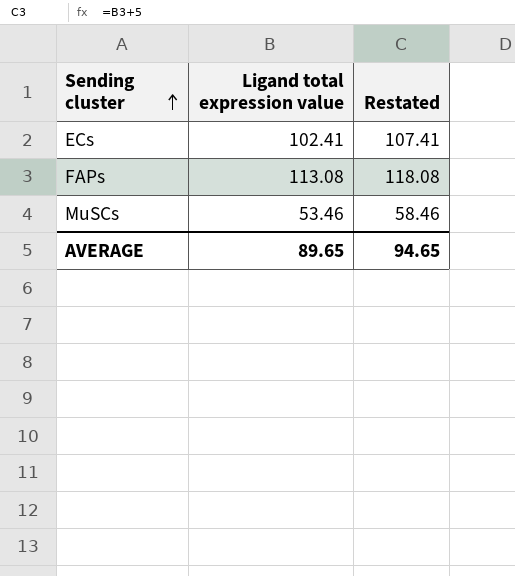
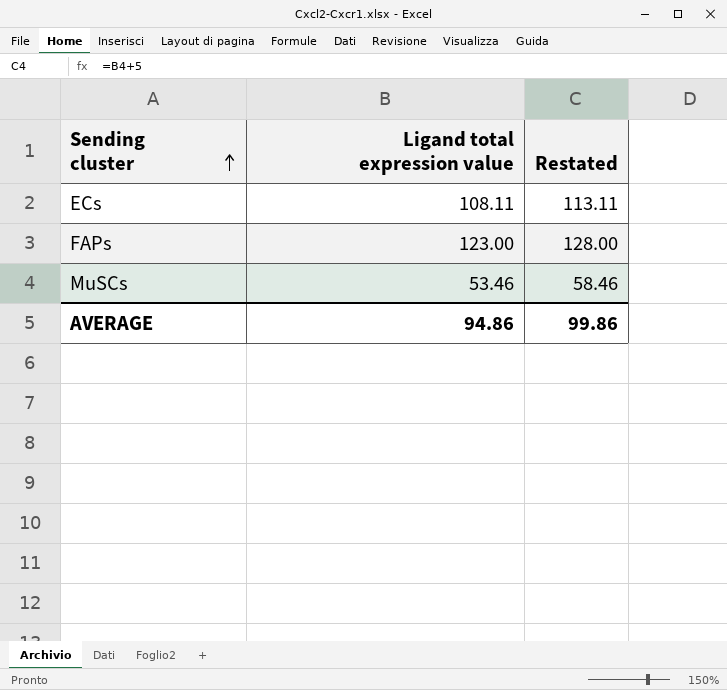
ECs | Ligand total expression value: 102.41 -> 108.11
ECs | Restated: 107.41 -> 113.11
FAPs | Ligand total expression value: 113.08 -> 123.00
FAPs | Restated: 118.08 -> 128.00
AVERAGE | Ligand total expression value: 89.65 -> 94.86
AVERAGE | Restated: 94.65 -> 99.86

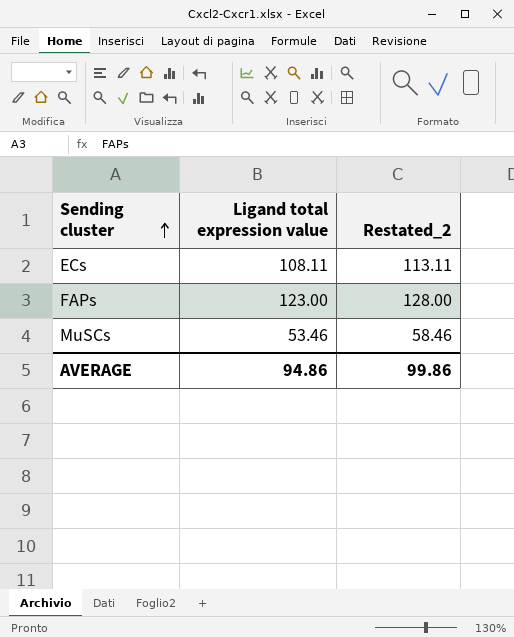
column name: Restated -> Restated_2

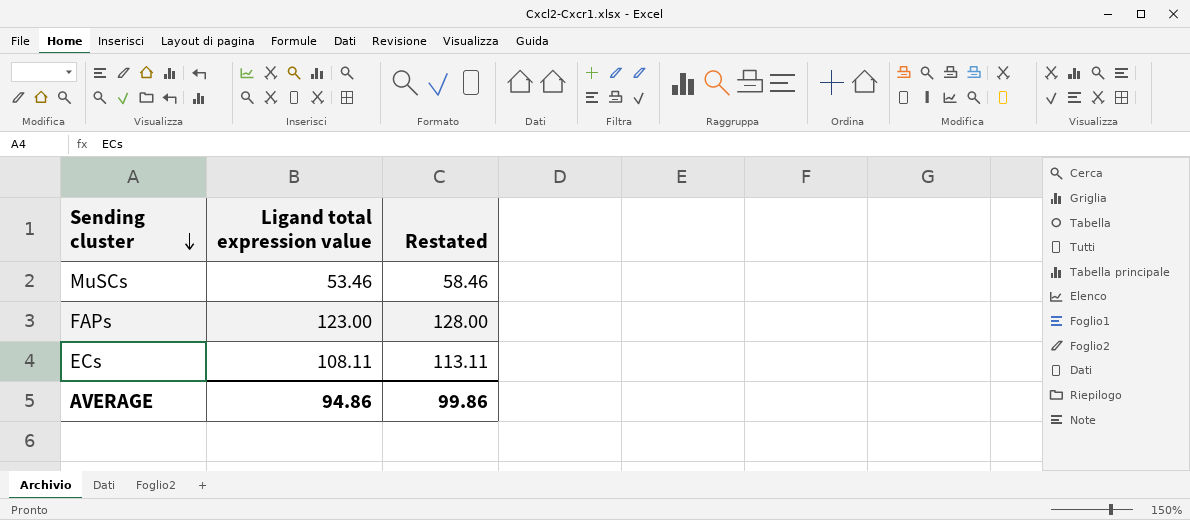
row order: Sending cluster ascending -> Sending cluster descending
column name: Restated_2 -> Restated

